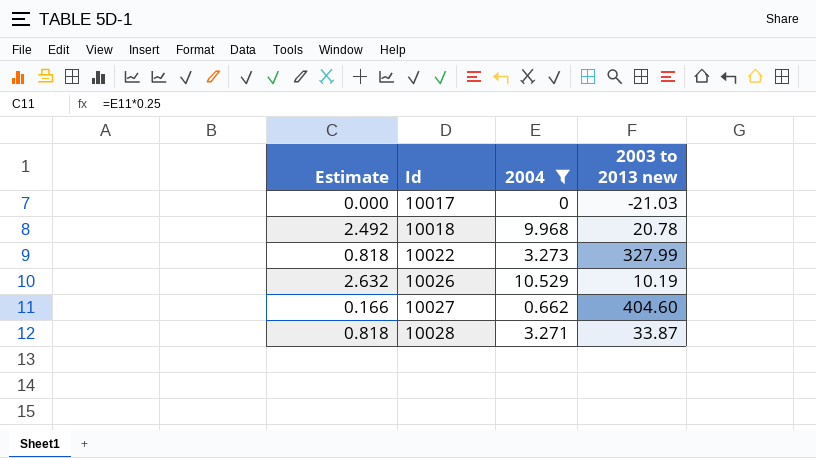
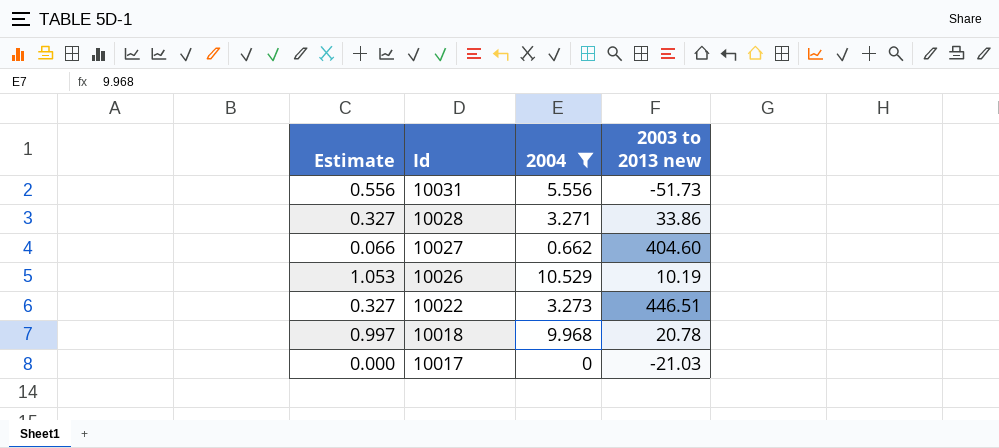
row order: Id ascending -> Id descending
column Estimate | formula: [2004] * 0.25 -> [2004] * 0.1
row 10031: none -> 0.556 | 5.556 | -51.73
10028 | 2003 to 2013 new: 33.87 -> 33.86
10022 | 2003 to 2013 new: 327.99 -> 446.51

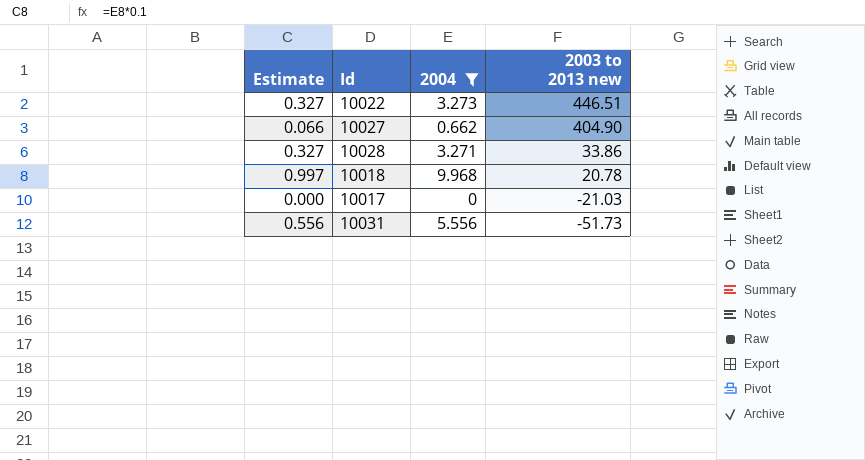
row order: Id descending -> 2003 to 2013 new descending
row 10026: 1.053 | 10.529 | 10.19 -> none
10027 | 2003 to 2013 new: 404.60 -> 404.90

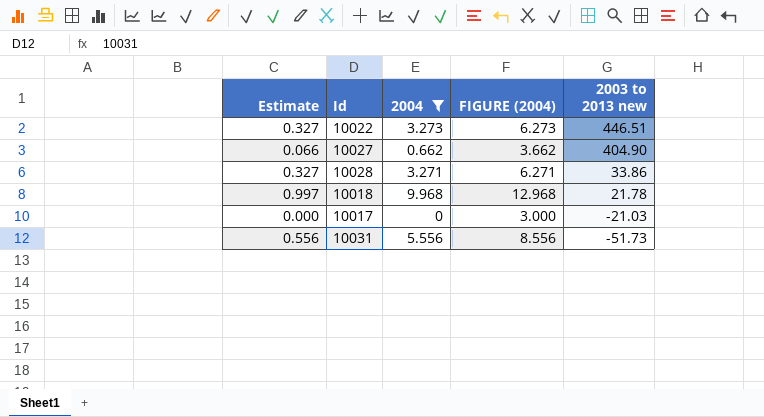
column FIGURE (2004) | formula: none -> [2004] + 3
10018 | 2003 to 2013 new: 20.78 -> 21.78

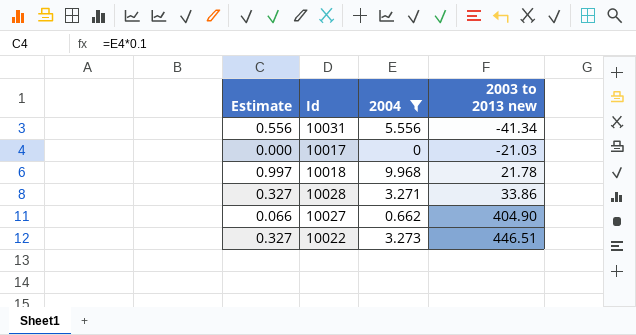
row order: 2003 to 2013 new descending -> 2003 to 2013 new ascending
column FIGURE (2004) | formula: [2004] + 3 -> none
10031 | 2003 to 2013 new: -51.73 -> -41.34

